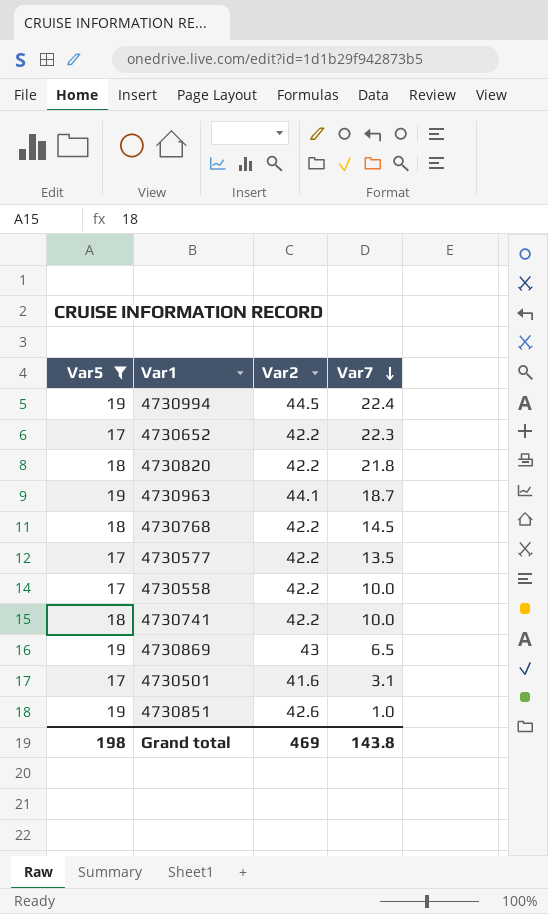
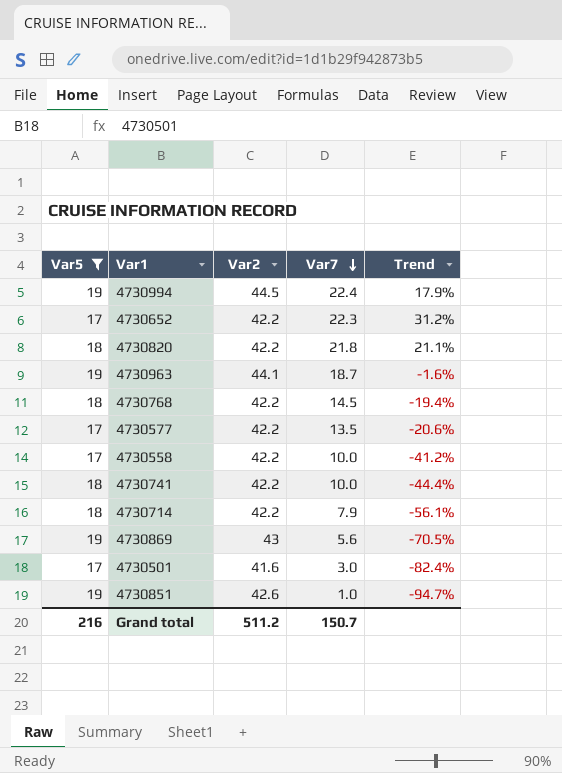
column Trend | formula: none -> ([Var7] - [Var5]) / [Var5]
row 4730714: none -> 18 | 42.2 | 7.9 | -56.1%
4730869 | Var7: 6.5 -> 5.6
4730501 | Var7: 3.1 -> 3.0
Grand total | Var5: 198 -> 216
Grand total | Var2: 469 -> 511.2
Grand total | Var7: 143.8 -> 150.7

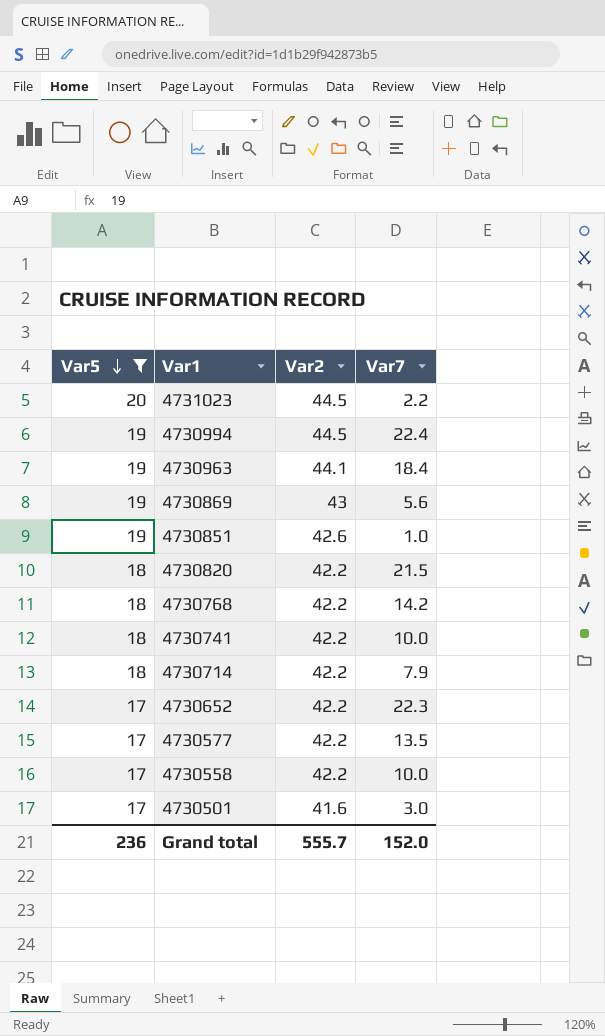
row order: Var7 descending -> Var5 descending
column Trend | formula: ([Var7] - [Var5]) / [Var5] -> none
row 4731023: none -> 20 | 44.5 | 2.2
4730963 | Var7: 18.7 -> 18.4
4730820 | Var7: 21.8 -> 21.5
4730768 | Var7: 14.5 -> 14.2
Grand total | Var5: 216 -> 236
Grand total | Var2: 511.2 -> 555.7
Grand total | Var7: 150.7 -> 152.0

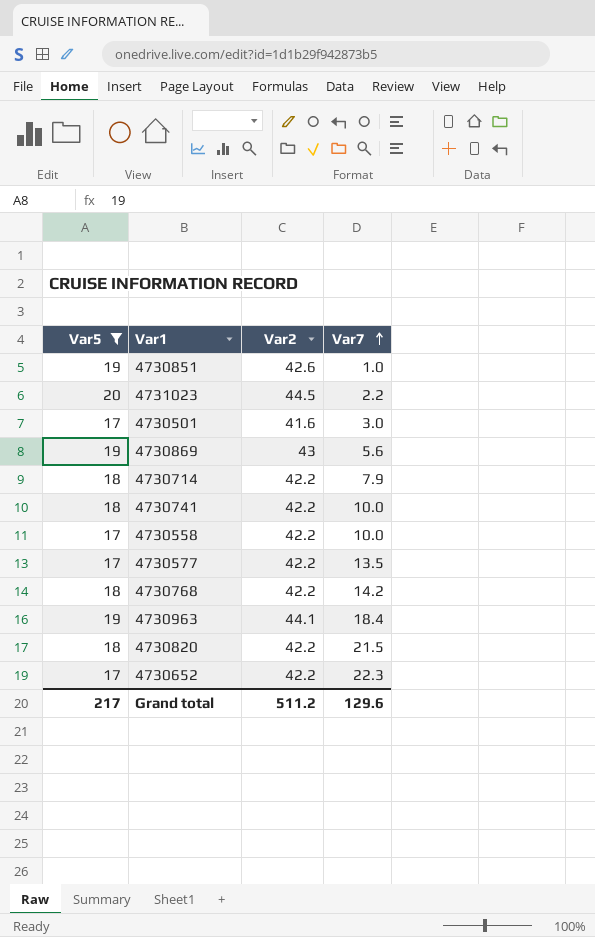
row order: Var5 descending -> Var7 ascending
row 4730994: 19 | 44.5 | 22.4 -> none
Grand total | Var5: 236 -> 217
Grand total | Var2: 555.7 -> 511.2
Grand total | Var7: 152.0 -> 129.6

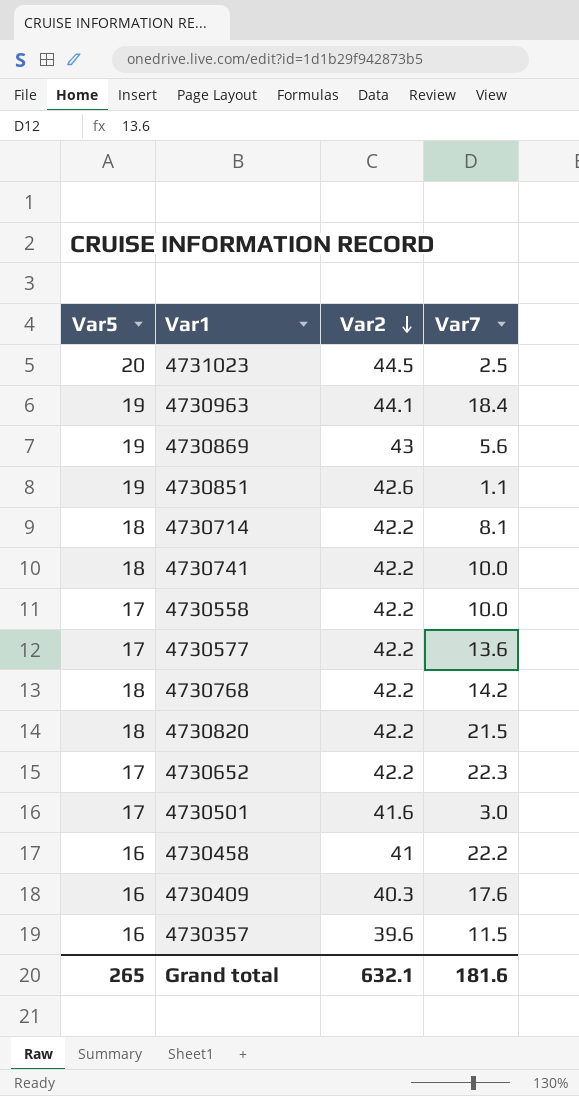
filter: Var5 != 16 -> none
row order: Var7 ascending -> Var2 descending
4731023 | Var7: 2.2 -> 2.5
4730851 | Var7: 1.0 -> 1.1
4730714 | Var7: 7.9 -> 8.1
4730577 | Var7: 13.5 -> 13.6
Grand total | Var5: 217 -> 265
Grand total | Var2: 511.2 -> 632.1
Grand total | Var7: 129.6 -> 181.6

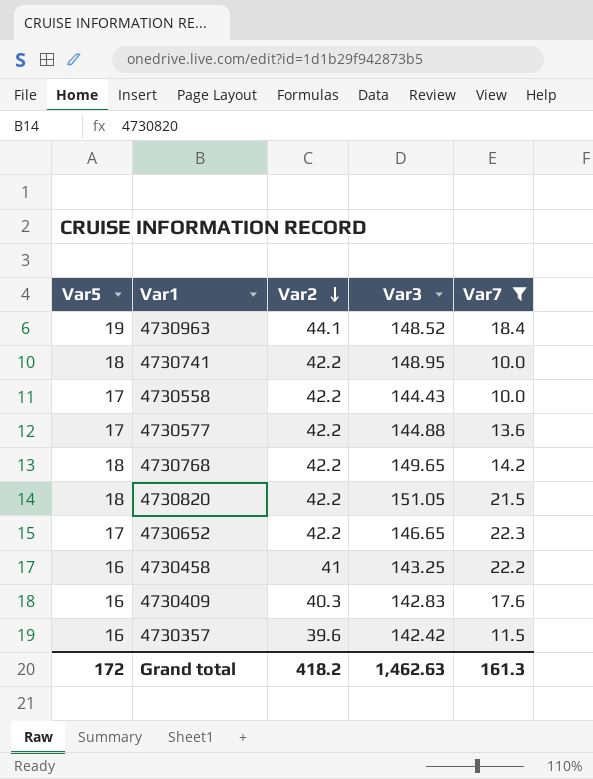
filter: none -> Var7 >= 10.0
column Var3 | position: none -> 4
Grand total | Var5: 265 -> 172
Grand total | Var2: 632.1 -> 418.2
Grand total | Var7: 181.6 -> 161.3

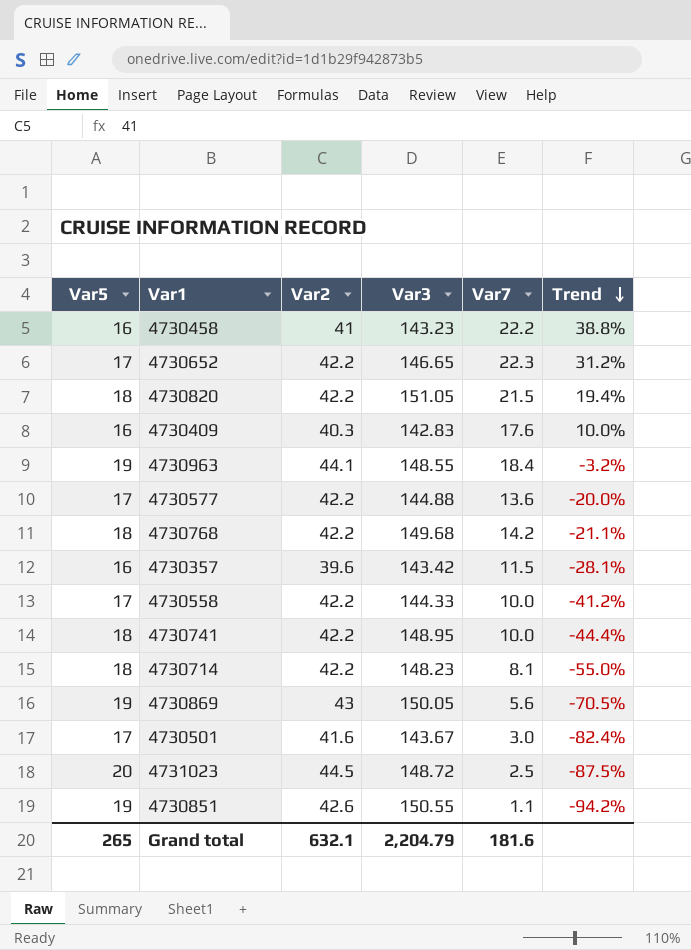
filter: Var7 >= 10.0 -> none
row order: Var2 descending -> Trend descending
column Trend | formula: none -> ([Var7] - [Var5]) / [Var5]
4730458 | Var3: 143.25 -> 143.23
4730963 | Var3: 148.52 -> 148.55
4730768 | Var3: 149.65 -> 149.68
4730357 | Var3: 142.42 -> 143.42
4730558 | Var3: 144.43 -> 144.33
Grand total | Var5: 172 -> 265
Grand total | Var2: 418.2 -> 632.1
Grand total | Var3: 1,462.63 -> 2,204.79
Grand total | Var7: 161.3 -> 181.6

